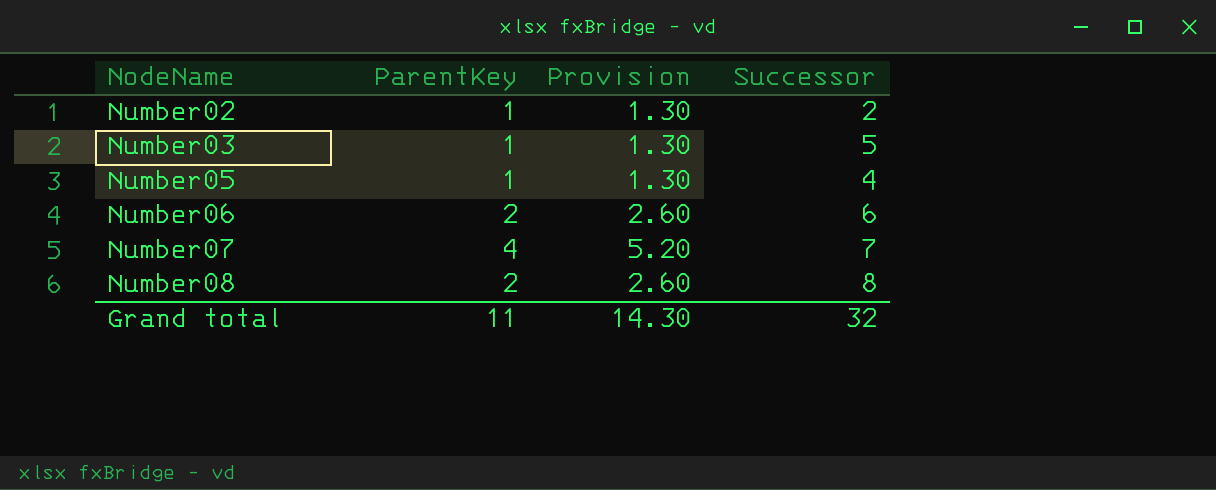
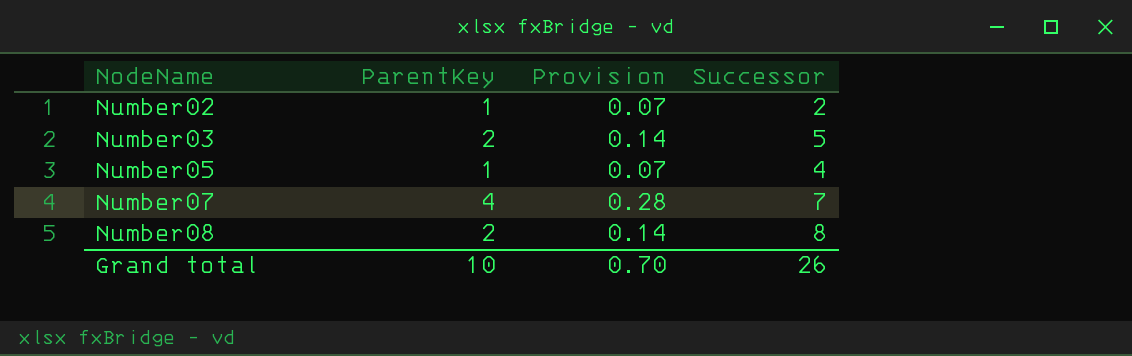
column Provision | formula: [ParentKey] * 1.3 -> [ParentKey] * 0.07
row Number06: 2 | 2.60 | 6 -> none
Number03 | ParentKey: 1 -> 2
Grand total | ParentKey: 11 -> 10
Grand total | Provision: 14.30 -> 0.70
Grand total | Successor: 32 -> 26

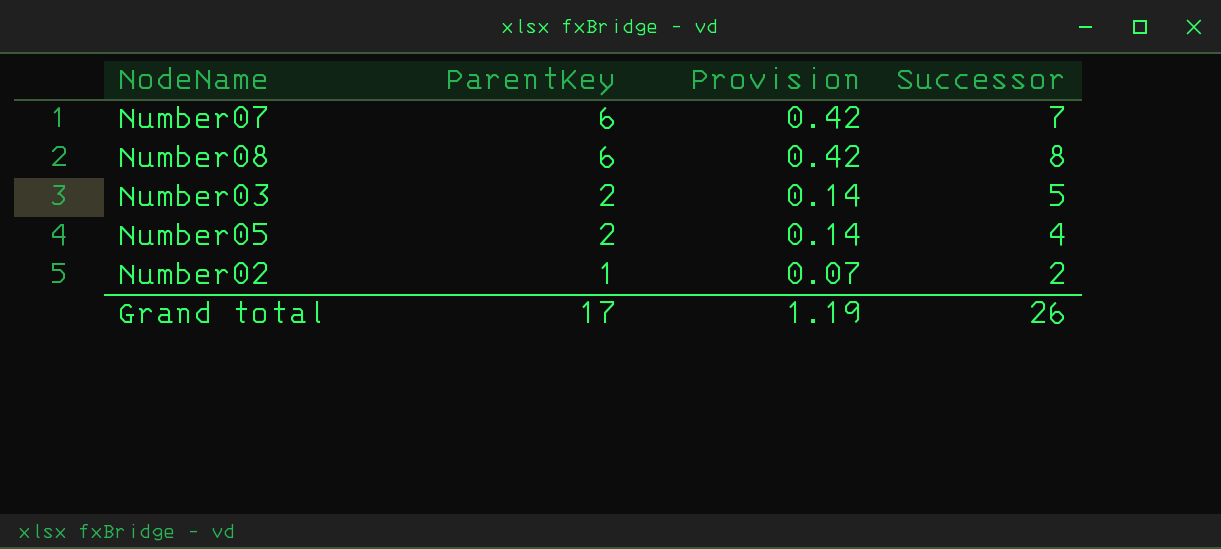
row order: NodeName ascending -> ParentKey descending
Number07 | ParentKey: 4 -> 6
Number07 | Provision: 0.28 -> 0.42
Number08 | ParentKey: 2 -> 6
Number08 | Provision: 0.14 -> 0.42
Number05 | ParentKey: 1 -> 2
Number05 | Provision: 0.07 -> 0.14
Grand total | ParentKey: 10 -> 17
Grand total | Provision: 0.70 -> 1.19

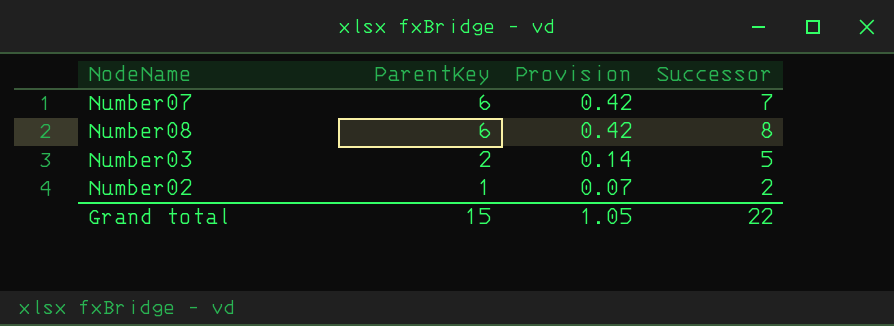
row Number05: 2 | 0.14 | 4 -> none
Grand total | ParentKey: 17 -> 15
Grand total | Provision: 1.19 -> 1.05
Grand total | Successor: 26 -> 22

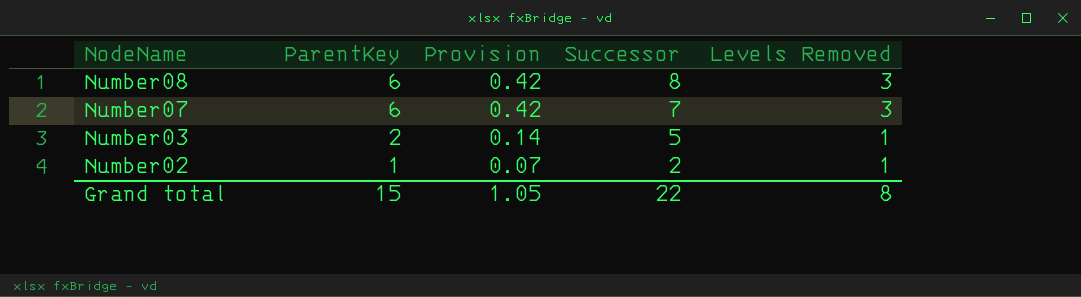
row order: ParentKey descending -> NodeName descending
column Levels Removed | position: none -> 5

